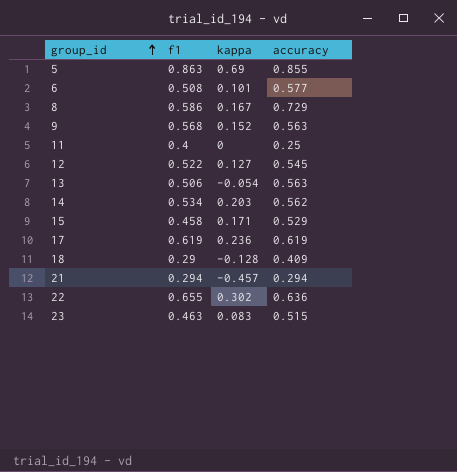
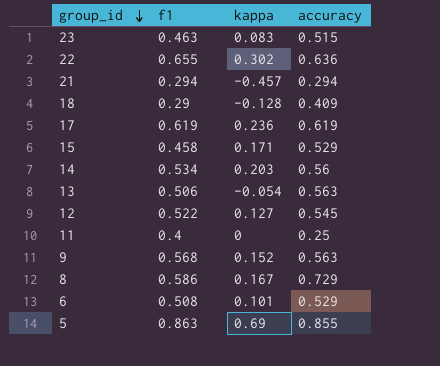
row order: group_id ascending -> group_id descending
14 | accuracy: 0.562 -> 0.56
6 | accuracy: 0.577 -> 0.529

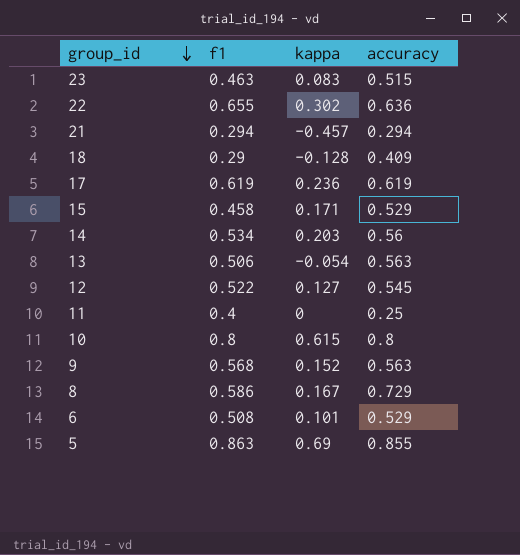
row 10: none -> 0.8 | 0.615 | 0.8

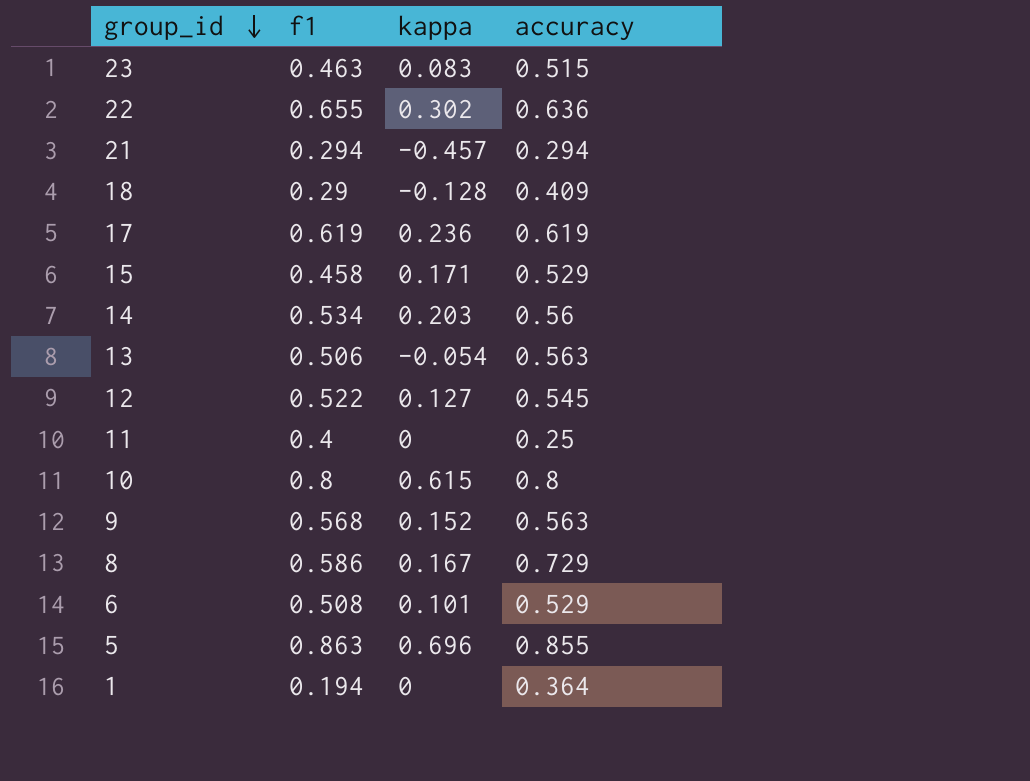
5 | kappa: 0.69 -> 0.696
row 1: none -> 0.194 | 0 | 0.364

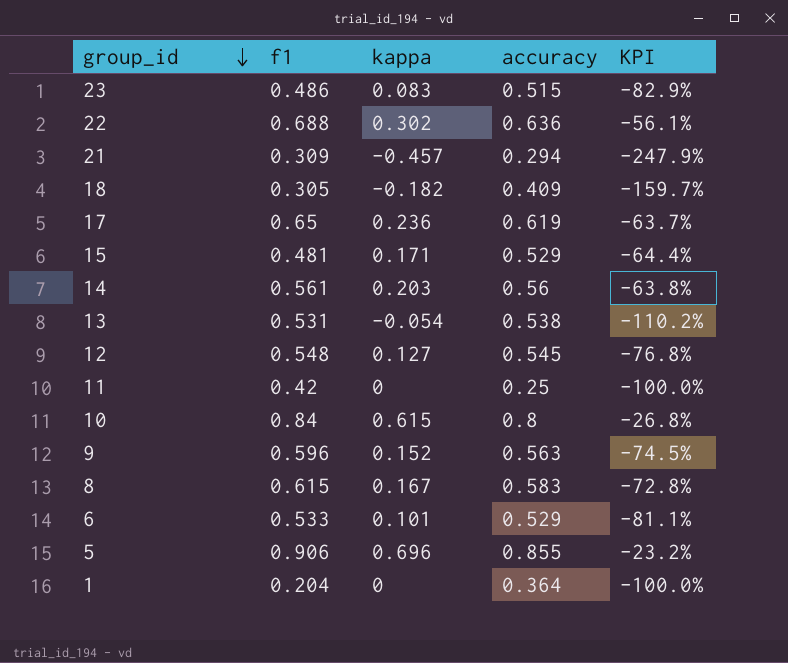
column KPI | formula: none -> ([kappa] - [f1]) / [f1]
23 | f1: 0.463 -> 0.486
22 | f1: 0.655 -> 0.688
21 | f1: 0.294 -> 0.309
18 | f1: 0.29 -> 0.305
18 | kappa: -0.128 -> -0.182
17 | f1: 0.619 -> 0.65
15 | f1: 0.458 -> 0.481
14 | f1: 0.534 -> 0.561
13 | f1: 0.506 -> 0.531
13 | accuracy: 0.563 -> 0.538
12 | f1: 0.522 -> 0.548
11 | f1: 0.4 -> 0.42
10 | f1: 0.8 -> 0.84
9 | f1: 0.568 -> 0.596
8 | f1: 0.586 -> 0.615
8 | accuracy: 0.729 -> 0.583
6 | f1: 0.508 -> 0.533
5 | f1: 0.863 -> 0.906
1 | f1: 0.194 -> 0.204

